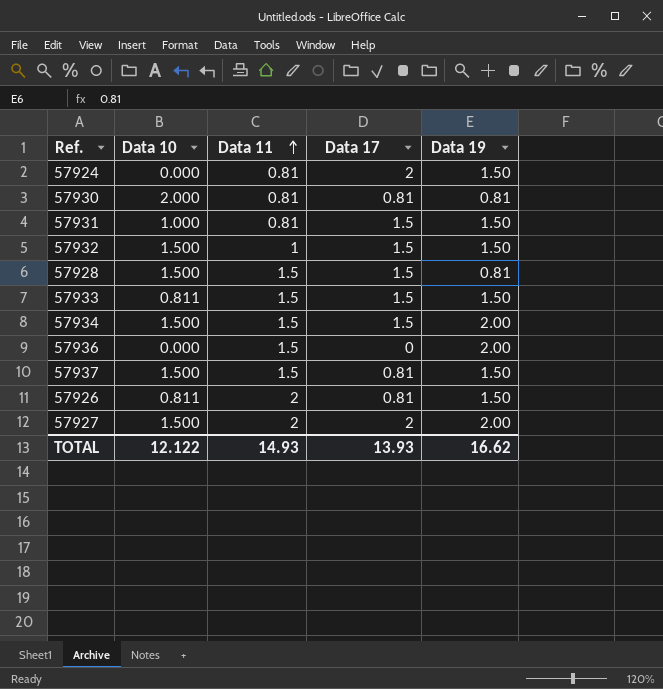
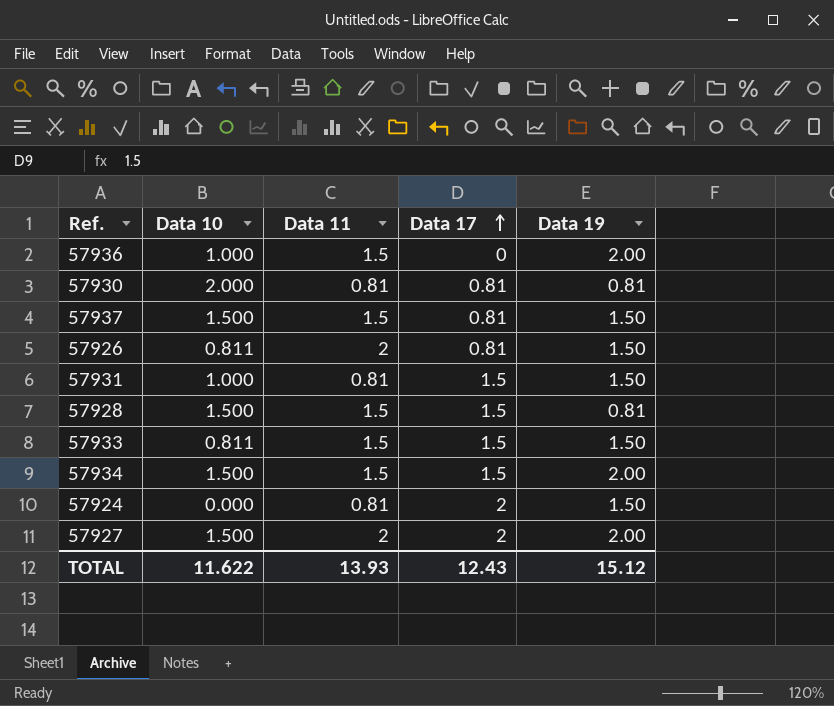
row order: Data 11 ascending -> Data 17 ascending
row 57932: 1.500 | 1 | 1.5 | 1.50 -> none
57936 | Data 10: 0.000 -> 1.000
TOTAL | Data 10: 12.122 -> 11.622
TOTAL | Data 11: 14.93 -> 13.93
TOTAL | Data 17: 13.93 -> 12.43
TOTAL | Data 19: 16.62 -> 15.12

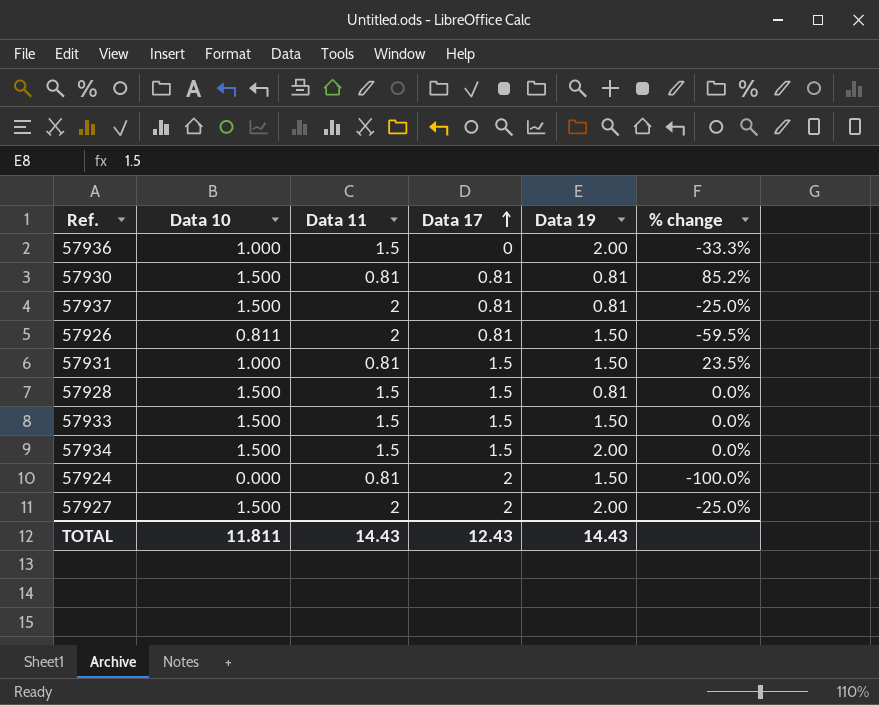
column % change | formula: none -> ([Data 10] - [Data 11]) / [Data 11]
57930 | Data 10: 2.000 -> 1.500
57937 | Data 11: 1.5 -> 2
57937 | Data 19: 1.50 -> 0.81
57933 | Data 10: 0.811 -> 1.500
TOTAL | Data 10: 11.622 -> 11.811
TOTAL | Data 11: 13.93 -> 14.43
TOTAL | Data 19: 15.12 -> 14.43

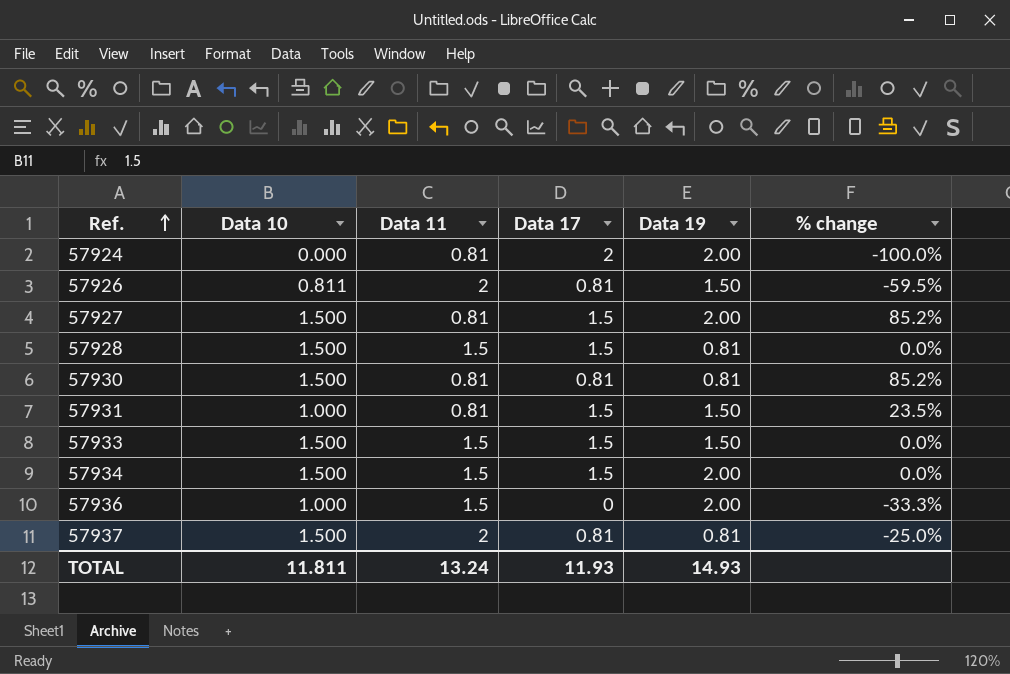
row order: Data 17 ascending -> Ref. ascending
57924 | Data 19: 1.50 -> 2.00
57927 | Data 11: 2 -> 0.81
57927 | Data 17: 2 -> 1.5
57927 | % change: -25.0% -> 85.2%
TOTAL | Data 11: 14.43 -> 13.24
TOTAL | Data 17: 12.43 -> 11.93
TOTAL | Data 19: 14.43 -> 14.93

